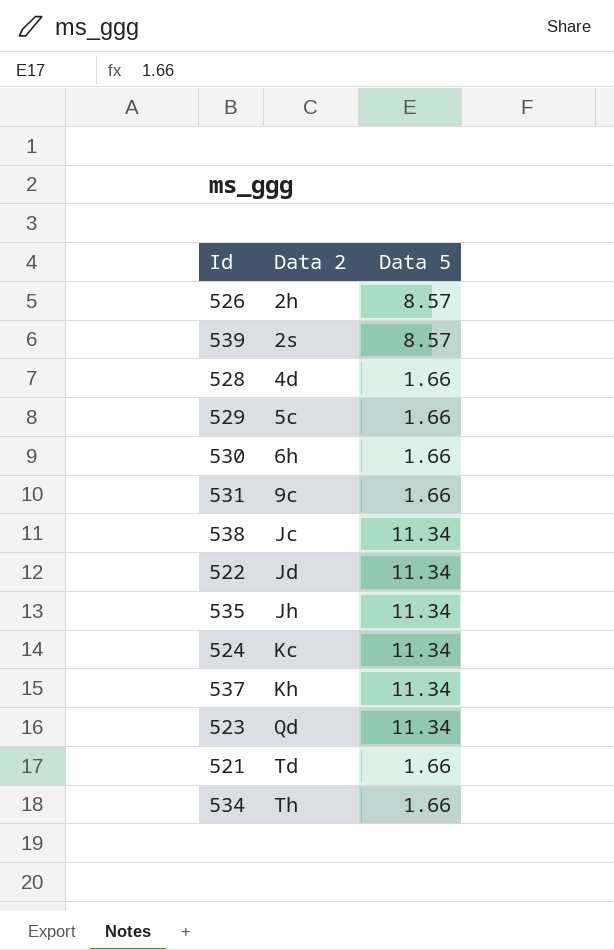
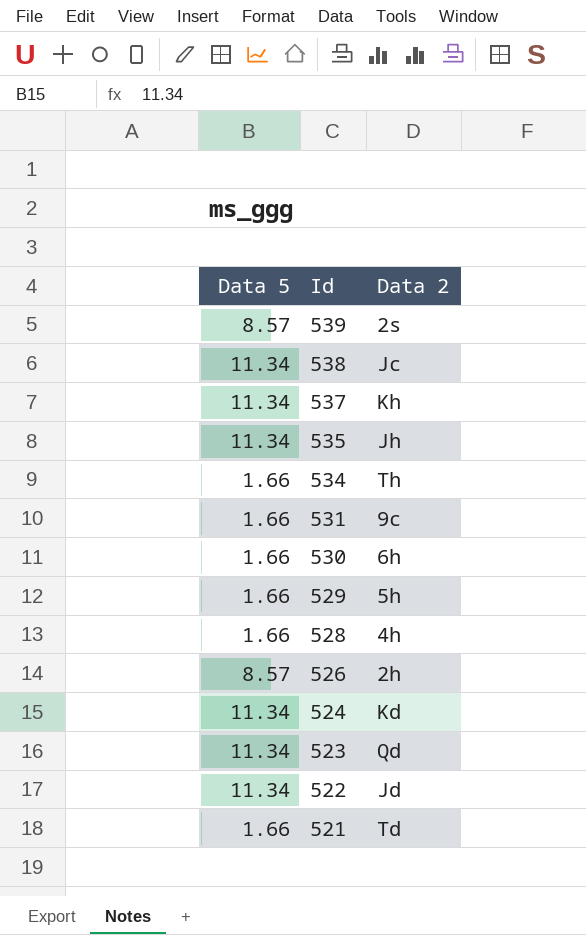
row order: Data 2 ascending -> Id descending
column Data 5 | position: 3 -> 1
529 | Data 2: 5c -> 5h
528 | Data 2: 4d -> 4h
524 | Data 2: Kc -> Kd

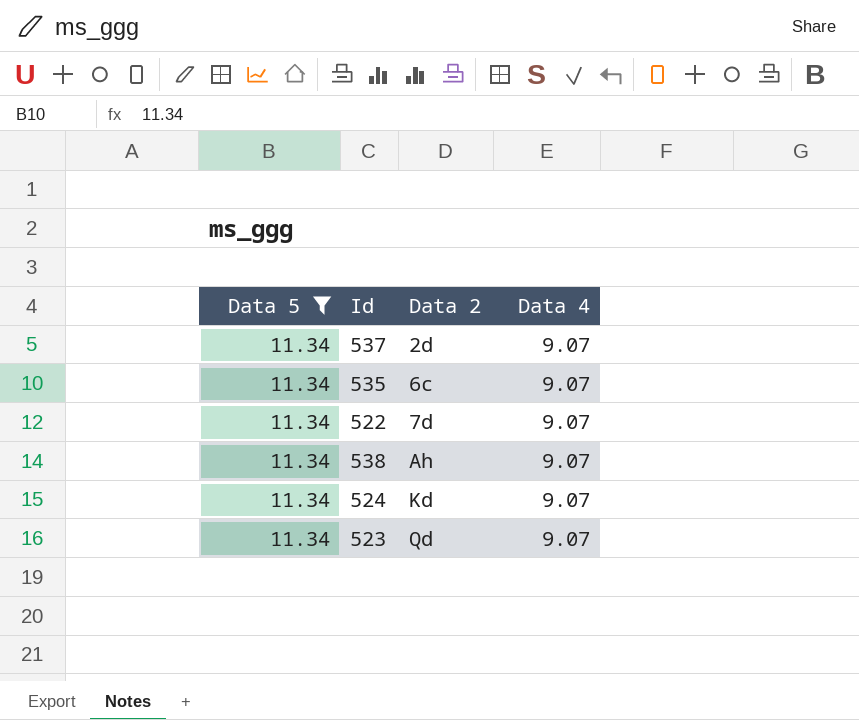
filter: none -> Data 5 = 11.34
row order: Id descending -> Data 2 ascending
column Data 4 | position: none -> 4
537 | Data 2: Kh -> 2d
535 | Data 2: Jh -> 6c
522 | Data 2: Jd -> 7d
538 | Data 2: Jc -> Ah

